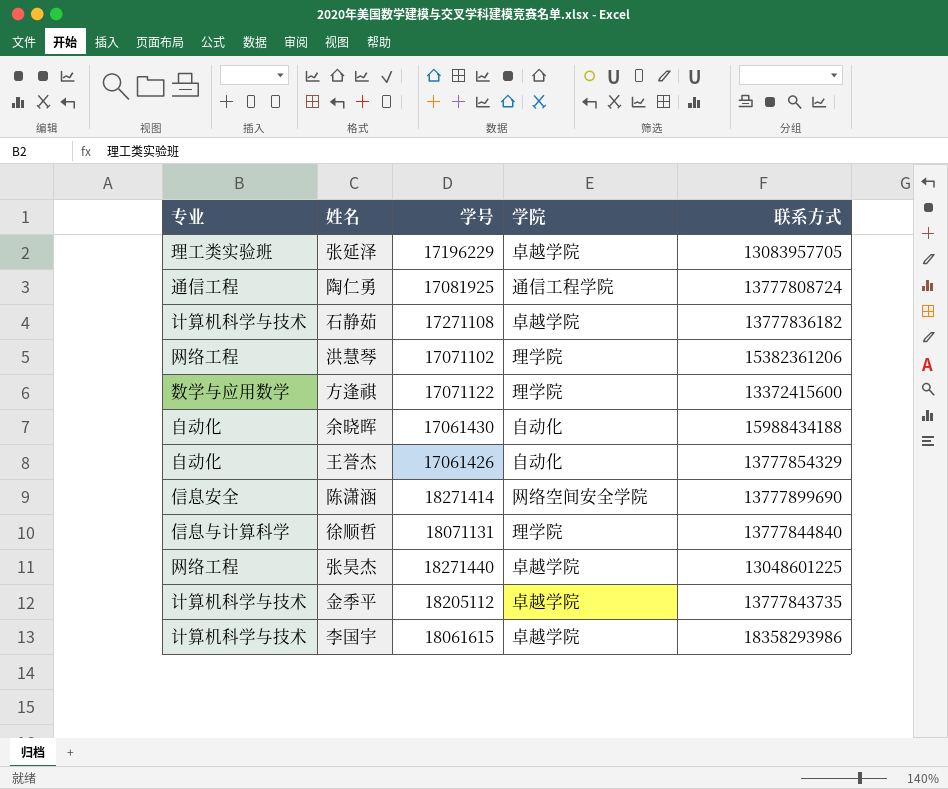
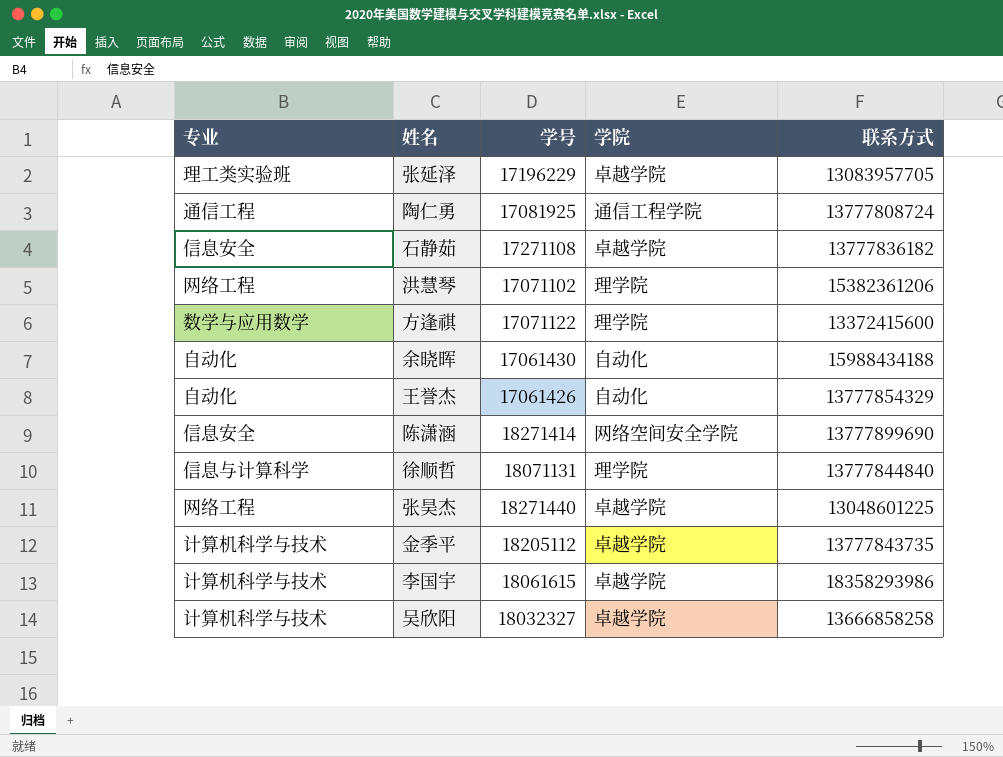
石静茹 | 专业: 计算机科学与技术 -> 信息安全
row 吴欣阳: none -> 计算机科学与技术 | 18032327 | 卓越学院 | 13666858258

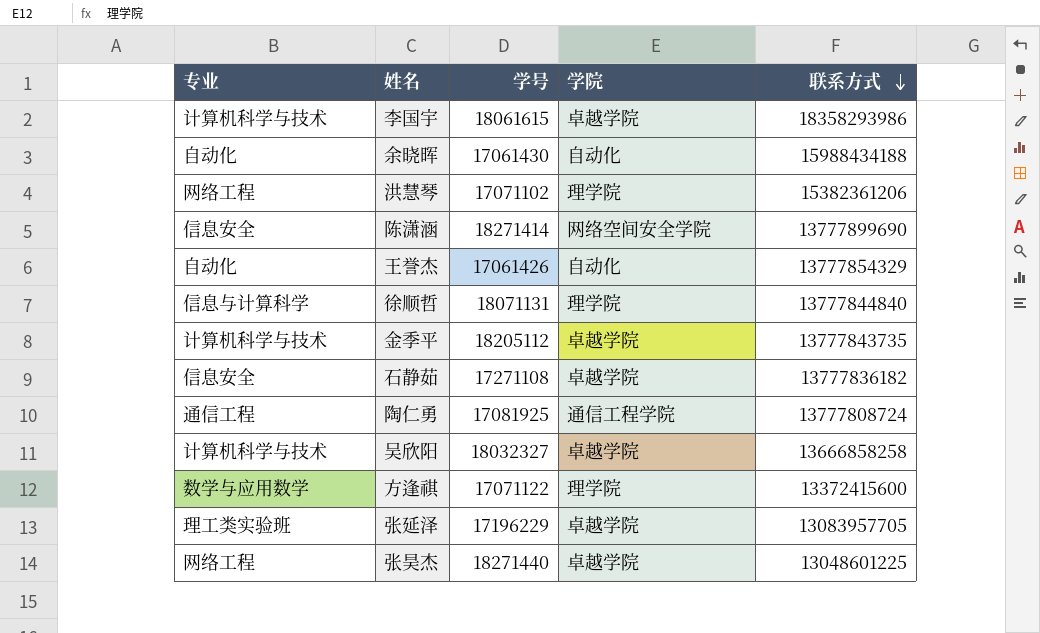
row order: none -> 联系方式 descending

